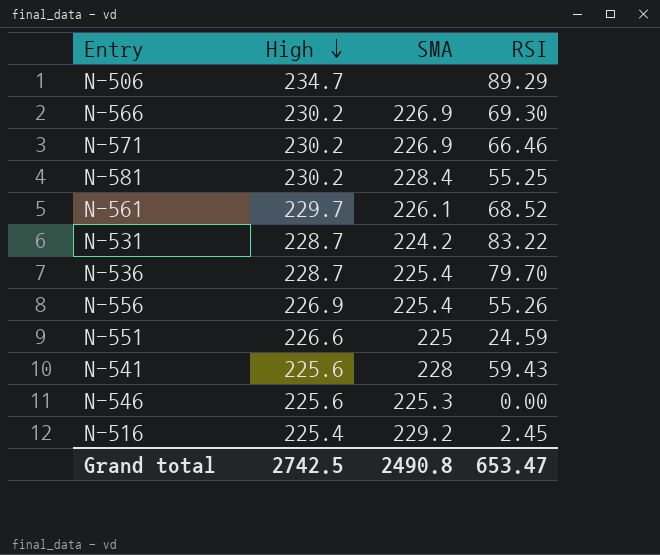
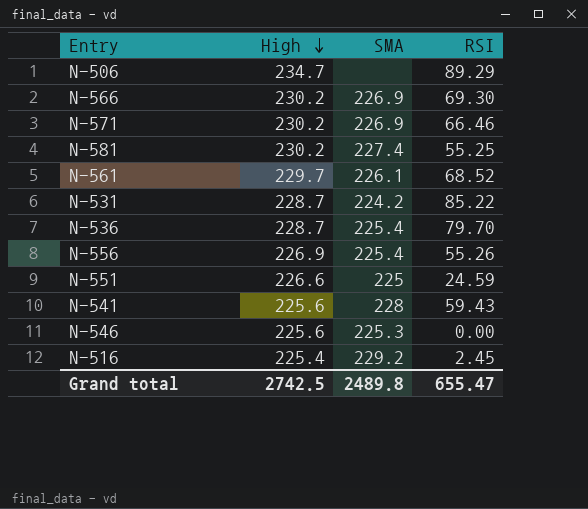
N-581 | SMA: 228.4 -> 227.4
N-531 | RSI: 83.22 -> 85.22
Grand total | SMA: 2490.8 -> 2489.8
Grand total | RSI: 653.47 -> 655.47

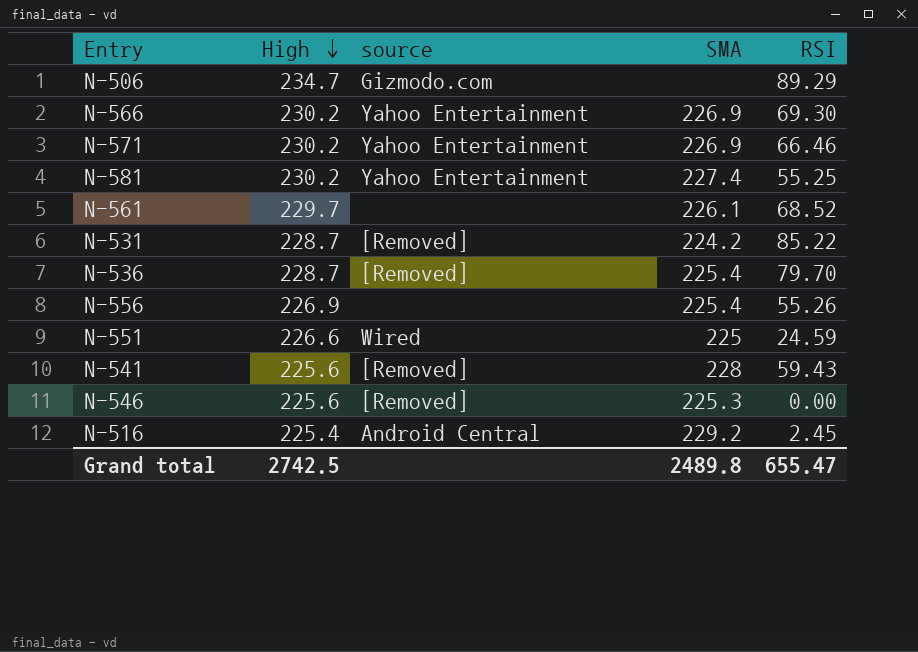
column source | position: none -> 3

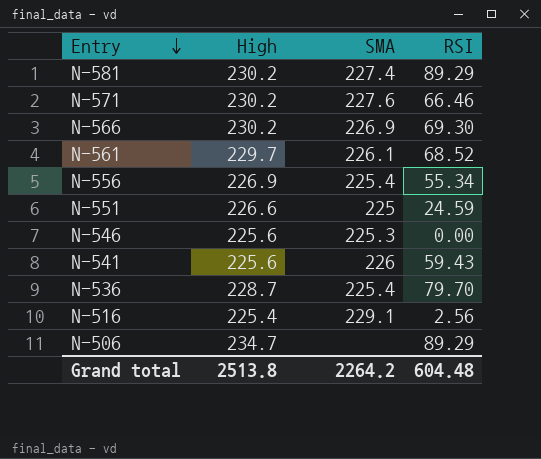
row order: High descending -> Entry descending
column source | position: 3 -> none
row N-531: 228.7 | [Removed] | 224.2 | 85.22 -> none
N-581 | RSI: 55.25 -> 89.29
N-571 | SMA: 226.9 -> 227.6
N-556 | RSI: 55.26 -> 55.34
N-541 | SMA: 228 -> 226
N-516 | SMA: 229.2 -> 229.1
N-516 | RSI: 2.45 -> 2.56
Grand total | High: 2742.5 -> 2513.8
Grand total | SMA: 2489.8 -> 2264.2
Grand total | RSI: 655.47 -> 604.48

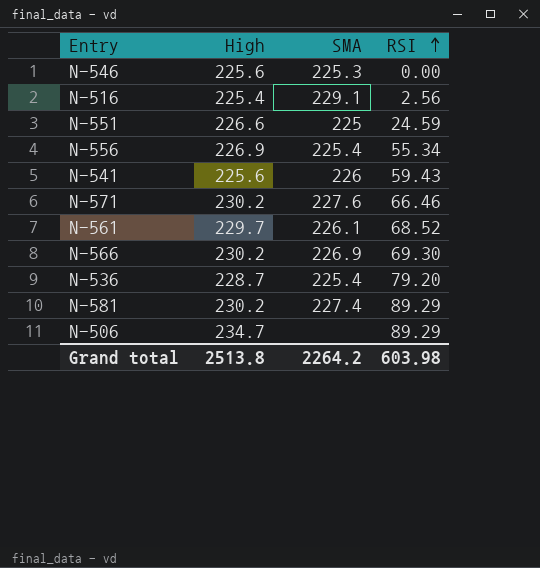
row order: Entry descending -> RSI ascending
N-536 | RSI: 79.70 -> 79.20
Grand total | RSI: 604.48 -> 603.98

